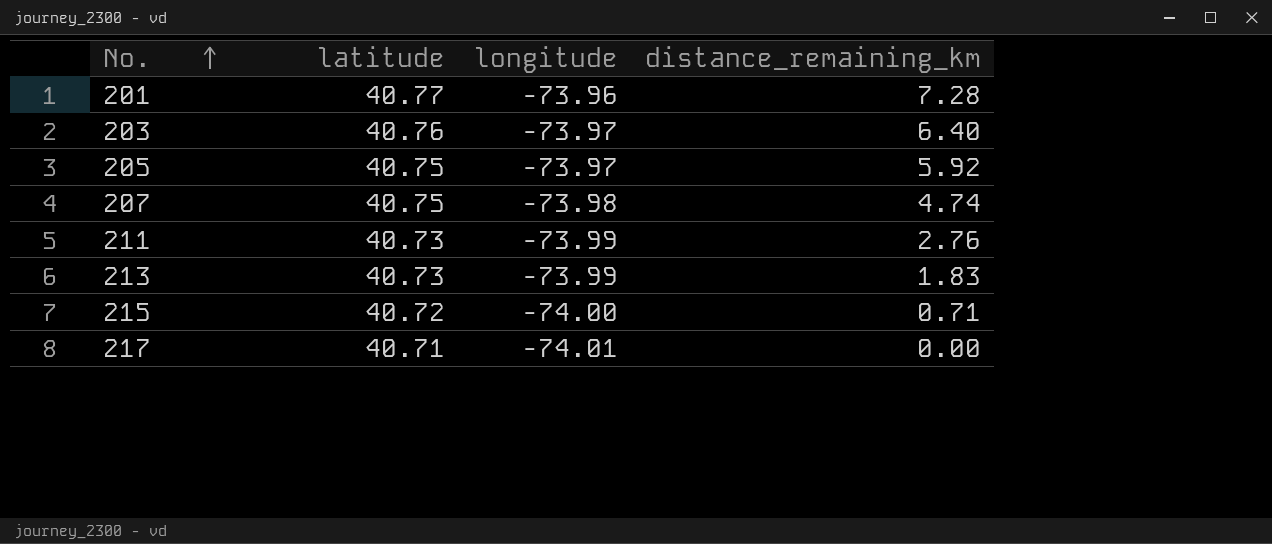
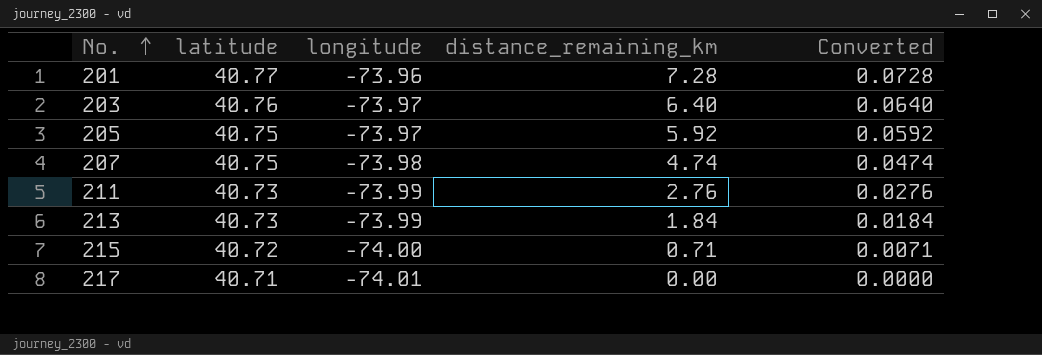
column Converted | formula: none -> [distance_remaining_km] * 0.01
213 | distance_remaining_km: 1.83 -> 1.84

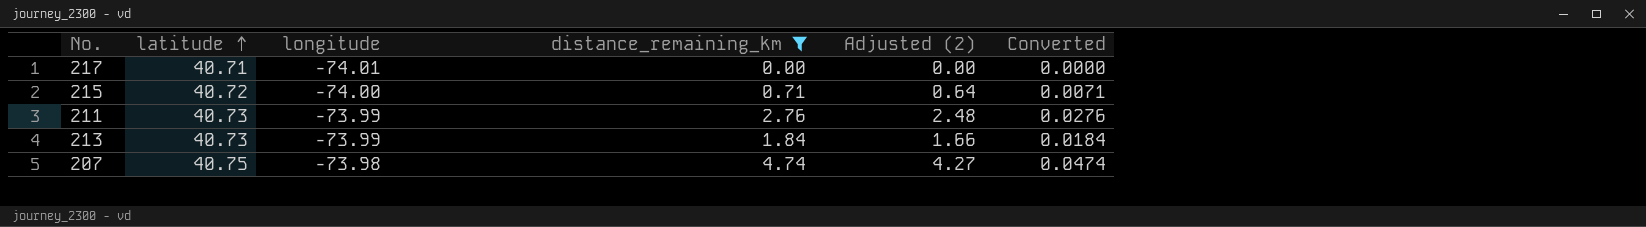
filter: none -> distance_remaining_km <= 4.74
row order: No. ascending -> latitude ascending
column Adjusted (2) | formula: none -> [distance_remaining_km] * 0.9

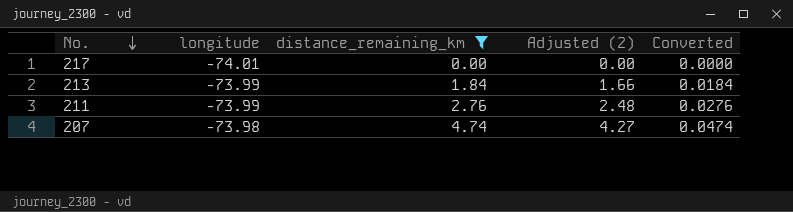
row order: latitude ascending -> No. descending
column latitude | position: 2 -> none
row 215: 40.72 | -74.00 | 0.71 | 0.64 | 0.0071 -> none

